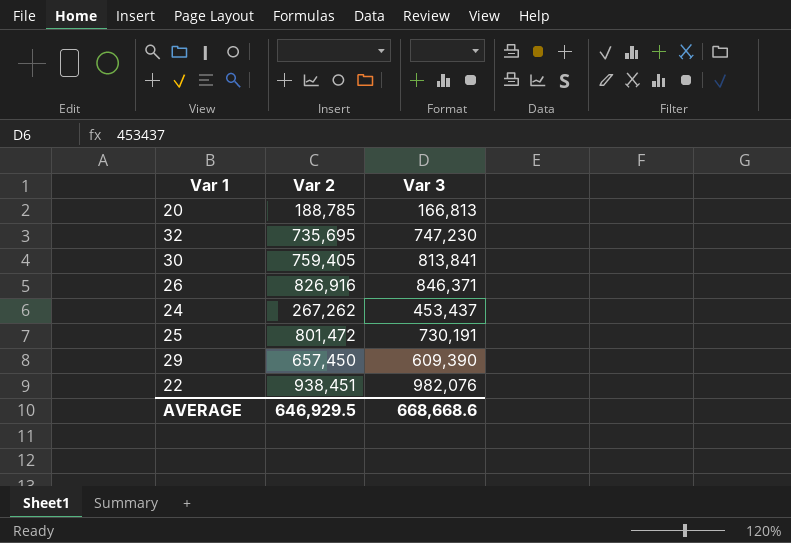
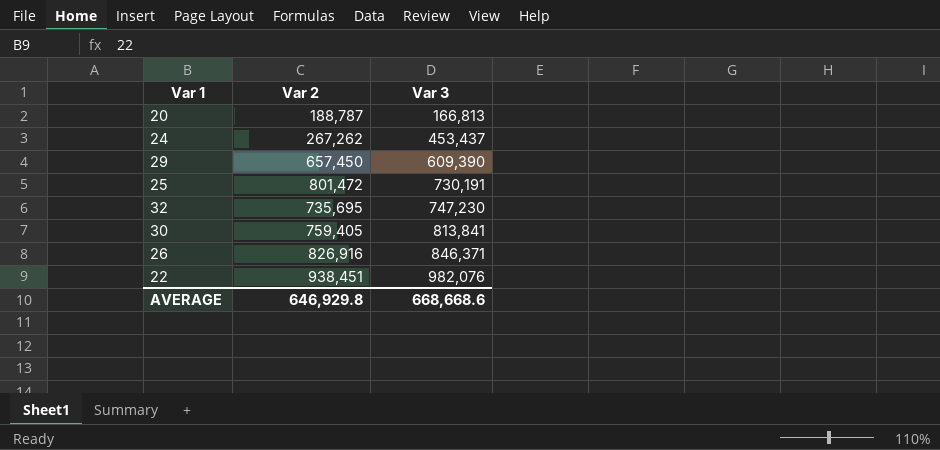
row order: none -> Var 3 ascending
20 | Var 2: 188,785 -> 188,787
AVERAGE | Var 2: 646,929.5 -> 646,929.8

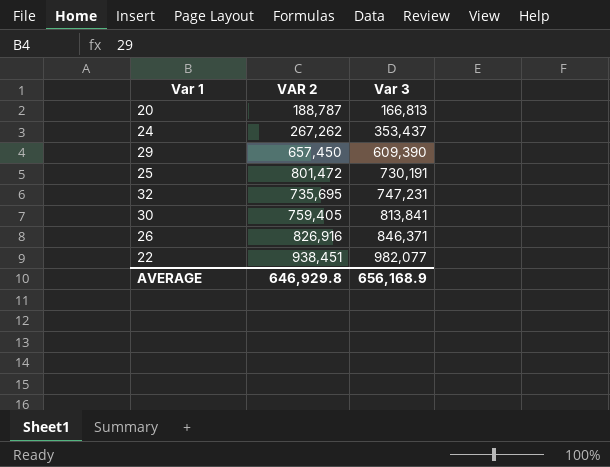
column name: Var 2 -> VAR 2
24 | Var 3: 453,437 -> 353,437
32 | Var 3: 747,230 -> 747,231
22 | Var 3: 982,076 -> 982,077
AVERAGE | Var 3: 668,668.6 -> 656,168.9

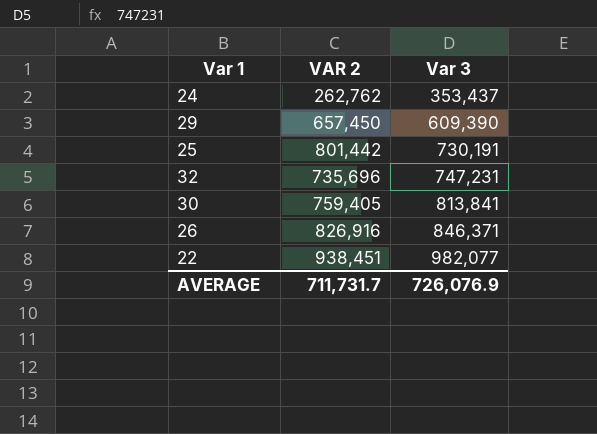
row 20: 188,787 | 166,813 -> none
24 | VAR 2: 267,262 -> 262,762
25 | VAR 2: 801,472 -> 801,442
32 | VAR 2: 735,695 -> 735,696
AVERAGE | VAR 2: 646,929.8 -> 711,731.7
AVERAGE | Var 3: 656,168.9 -> 726,076.9

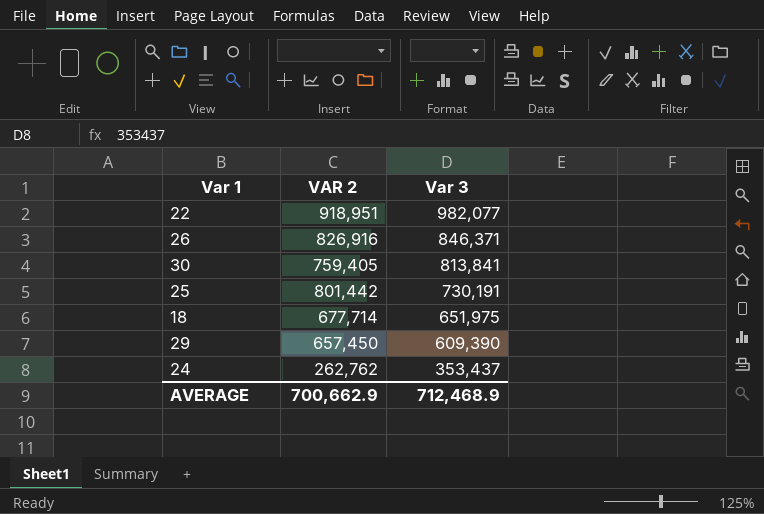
row order: Var 3 ascending -> Var 3 descending
row 32: 735,696 | 747,231 -> none
22 | VAR 2: 938,451 -> 918,951
row 18: none -> 677,714 | 651,975
AVERAGE | VAR 2: 711,731.7 -> 700,662.9
AVERAGE | Var 3: 726,076.9 -> 712,468.9

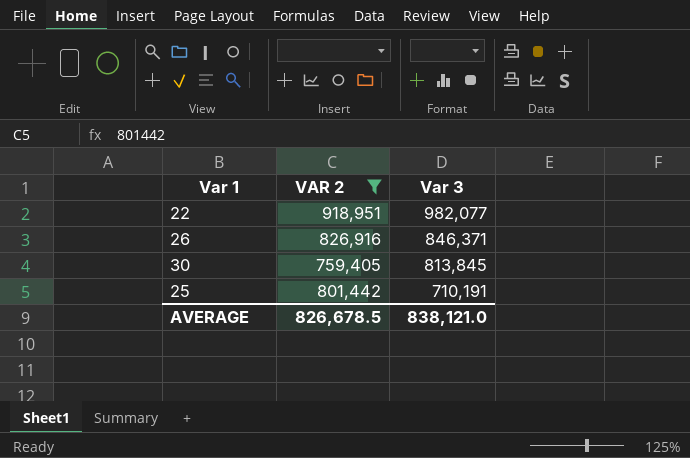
filter: none -> VAR 2 >= 759,405
30 | Var 3: 813,841 -> 813,845
25 | Var 3: 730,191 -> 710,191
AVERAGE | VAR 2: 700,662.9 -> 826,678.5
AVERAGE | Var 3: 712,468.9 -> 838,121.0

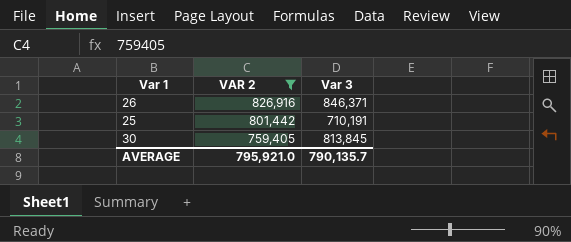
row order: Var 3 descending -> VAR 2 descending
row 22: 918,951 | 982,077 -> none
AVERAGE | VAR 2: 826,678.5 -> 795,921.0
AVERAGE | Var 3: 838,121.0 -> 790,135.7

